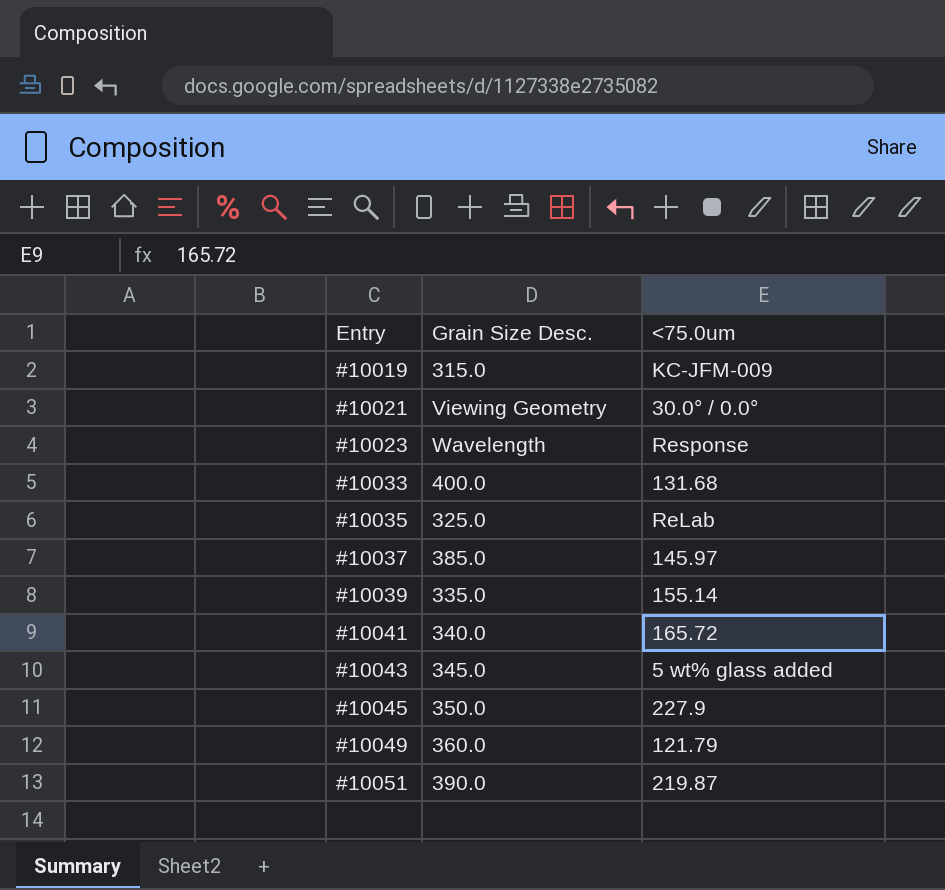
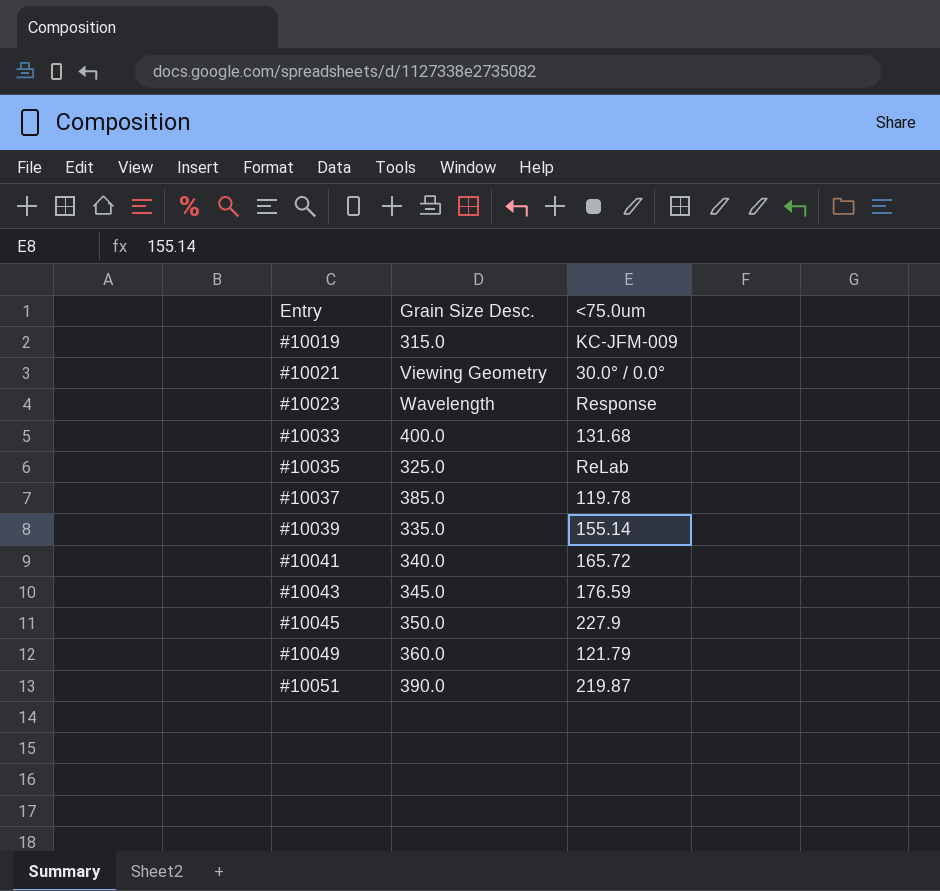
#10037 | <75.0um: 145.97 -> 119.78
#10043 | <75.0um: 5 wt% glass added -> 176.59

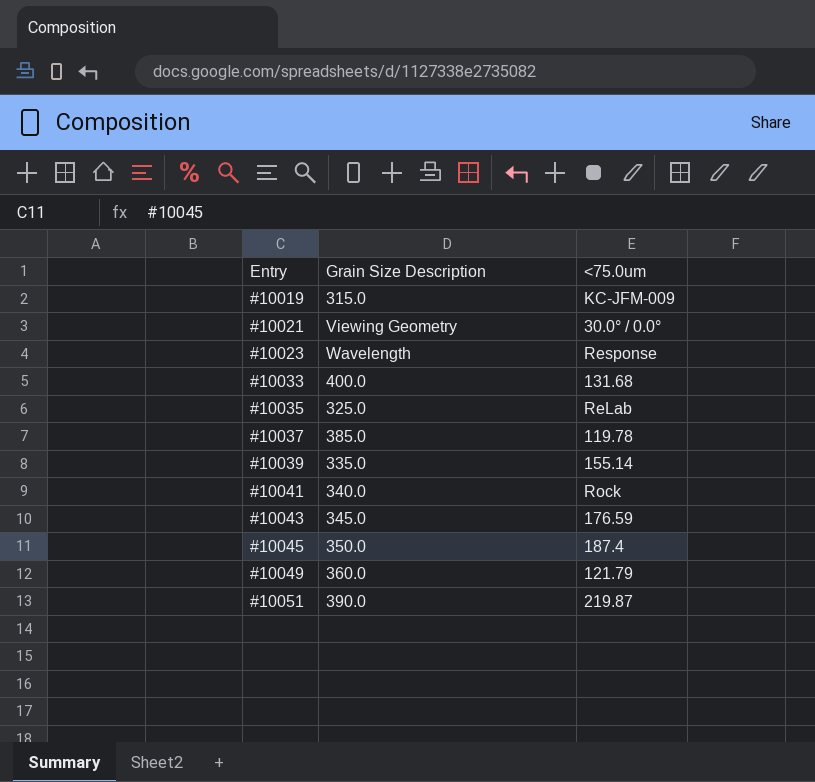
column name: Grain Size Desc. -> Grain Size Description
#10041 | <75.0um: 165.72 -> Rock
#10045 | <75.0um: 227.9 -> 187.4

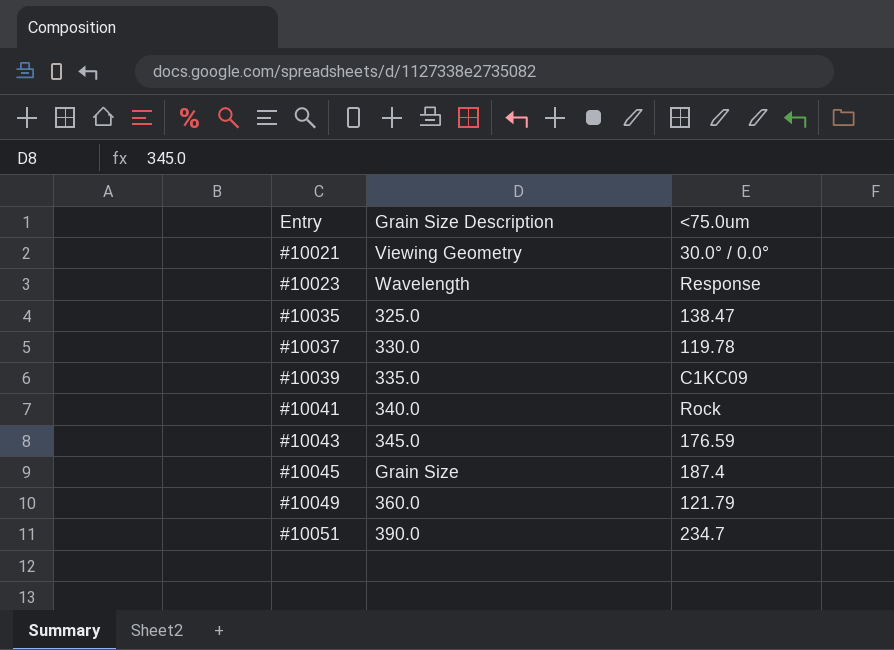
row #10019: 315.0 | KC-JFM-009 -> none
row #10033: 400.0 | 131.68 -> none
#10035 | <75.0um: ReLab -> 138.47
#10037 | Grain Size Description: 385.0 -> 330.0
#10039 | <75.0um: 155.14 -> C1KC09
#10045 | Grain Size Description: 350.0 -> Grain Size
#10051 | <75.0um: 219.87 -> 234.7

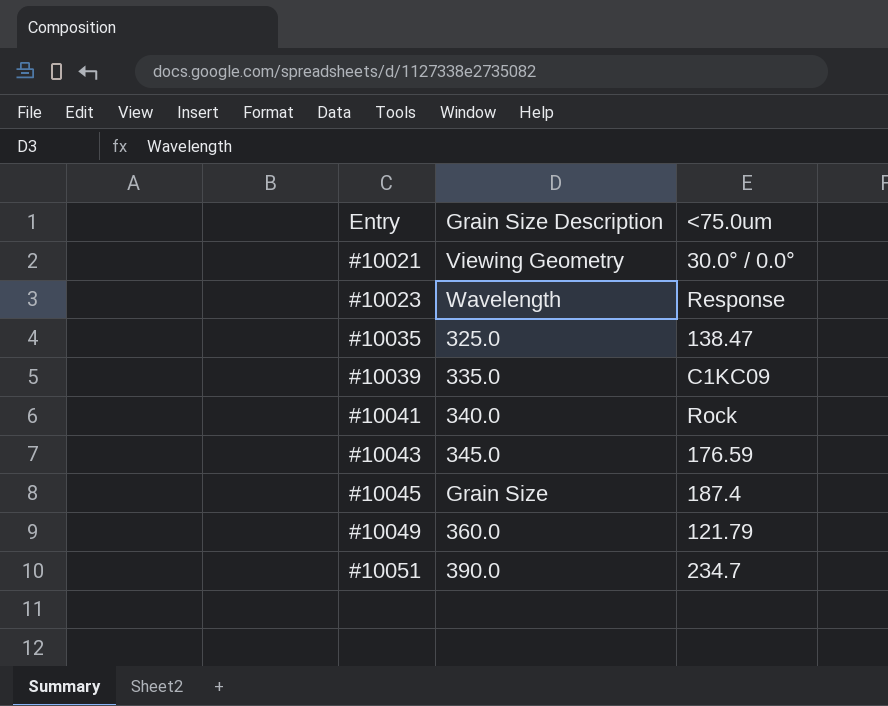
row #10037: 330.0 | 119.78 -> none

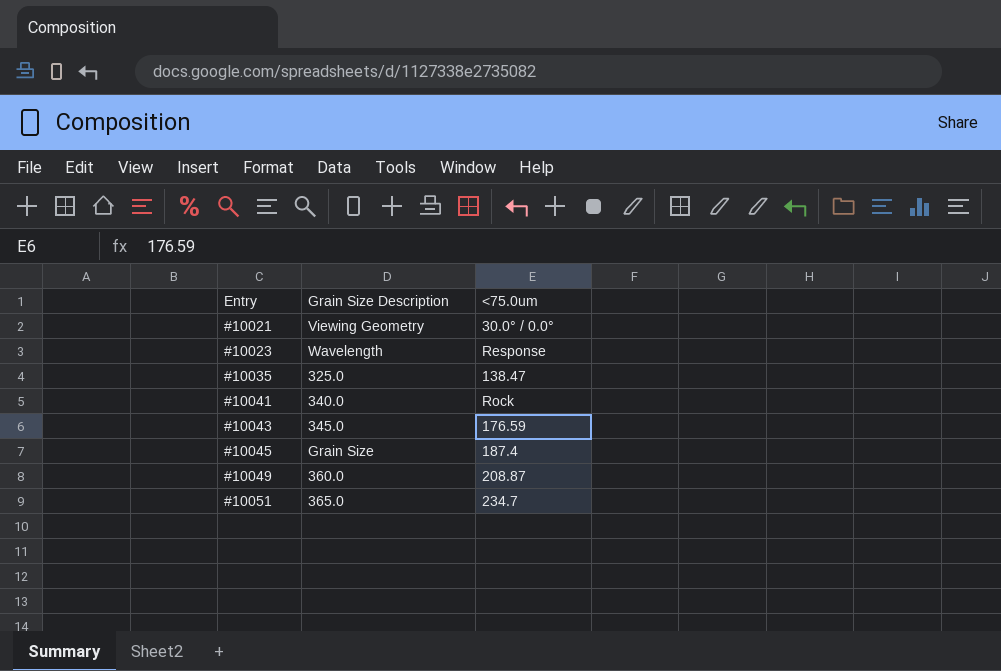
row #10039: 335.0 | C1KC09 -> none
#10049 | <75.0um: 121.79 -> 208.87
#10051 | Grain Size Description: 390.0 -> 365.0

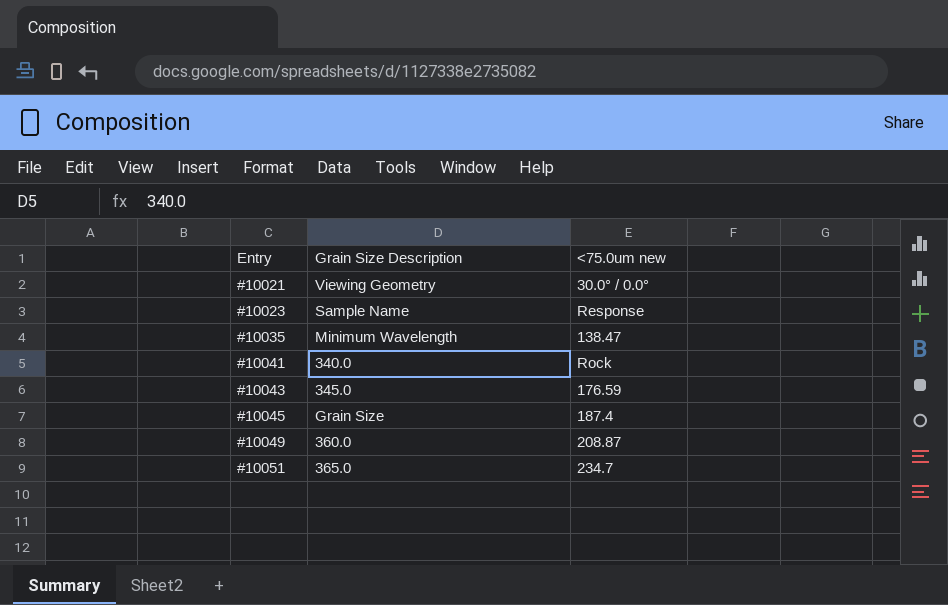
column name: <75.0um -> <75.0um new
#10023 | Grain Size Description: Wavelength -> Sample Name
#10035 | Grain Size Description: 325.0 -> Minimum Wavelength

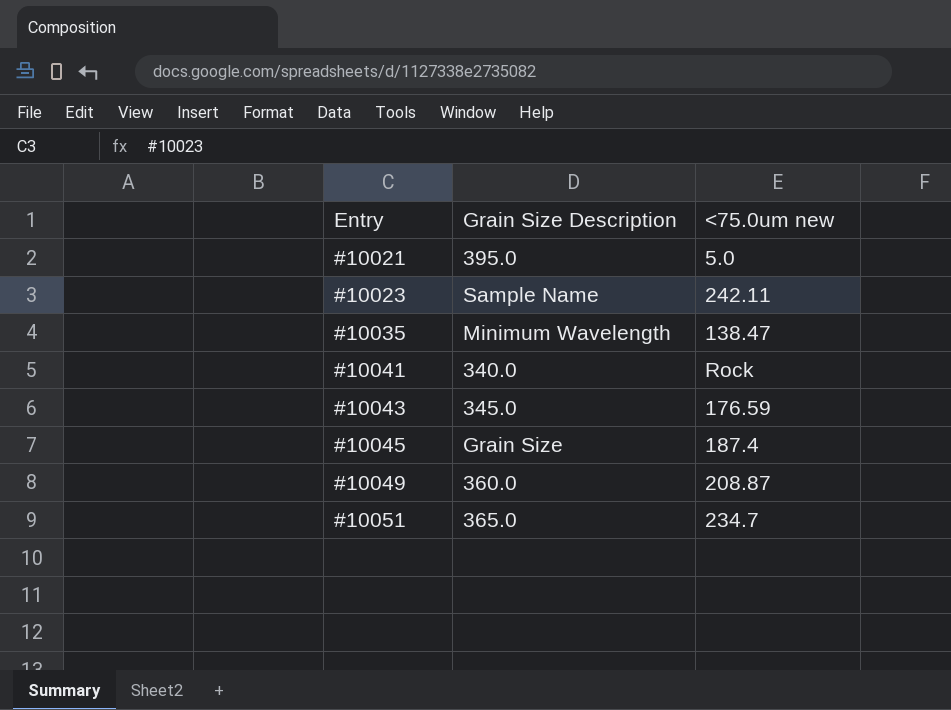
#10021 | Grain Size Description: Viewing Geometry -> 395.0
#10021 | <75.0um new: 30.0° / 0.0° -> 5.0
#10023 | <75.0um new: Response -> 242.11

